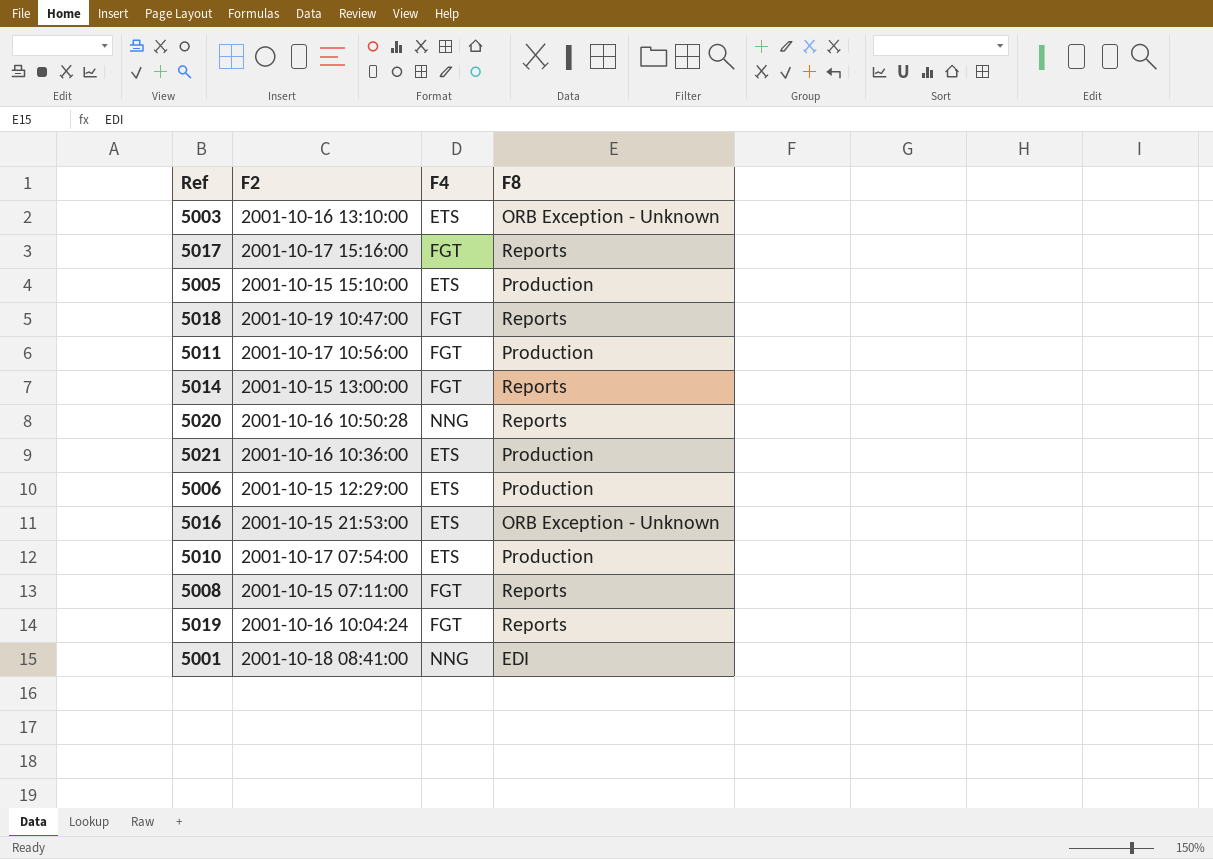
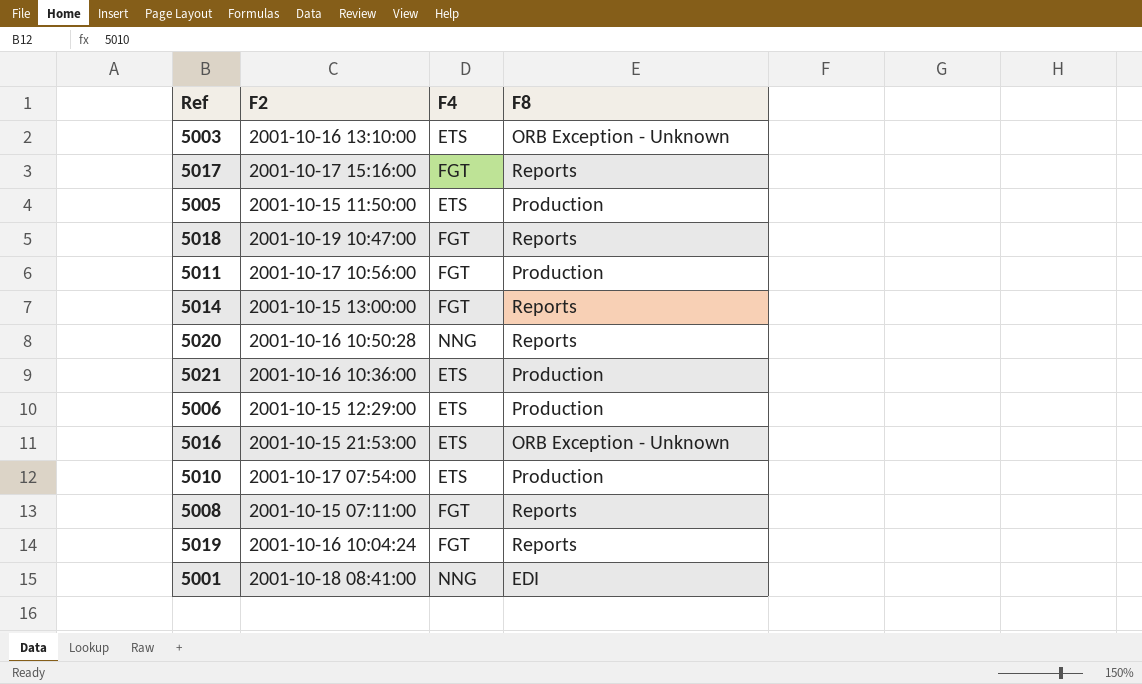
5005 | F2: 2001-10-15 15:10:00 -> 2001-10-15 11:50:00

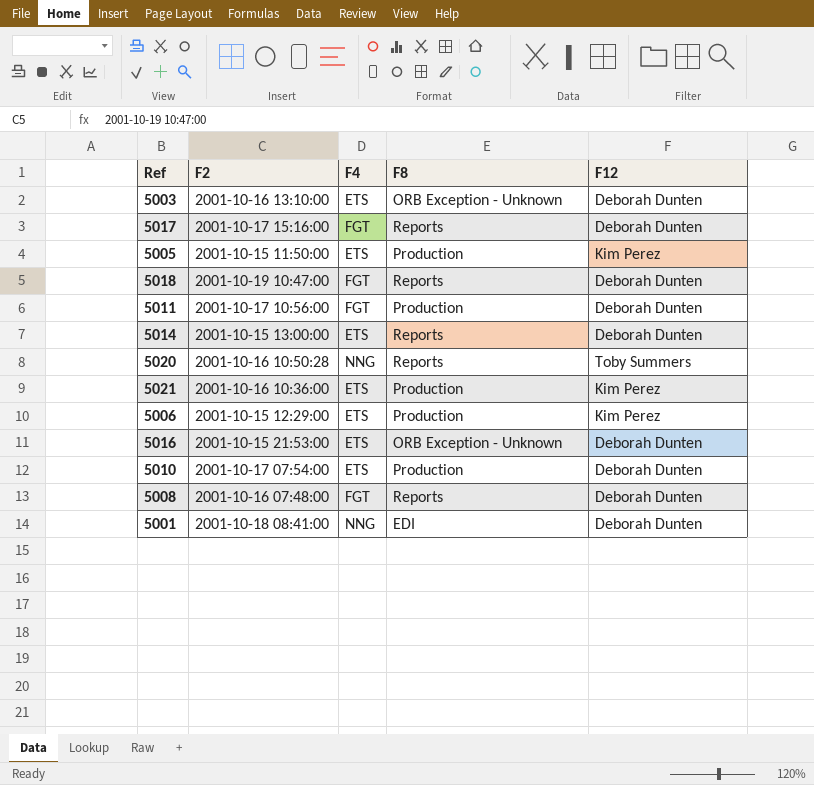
column F12 | position: none -> 5
row 5019: 2001-10-16 10:04:24 | FGT | Reports -> none
5014 | F4: FGT -> ETS
5008 | F2: 2001-10-15 07:11:00 -> 2001-10-16 07:48:00

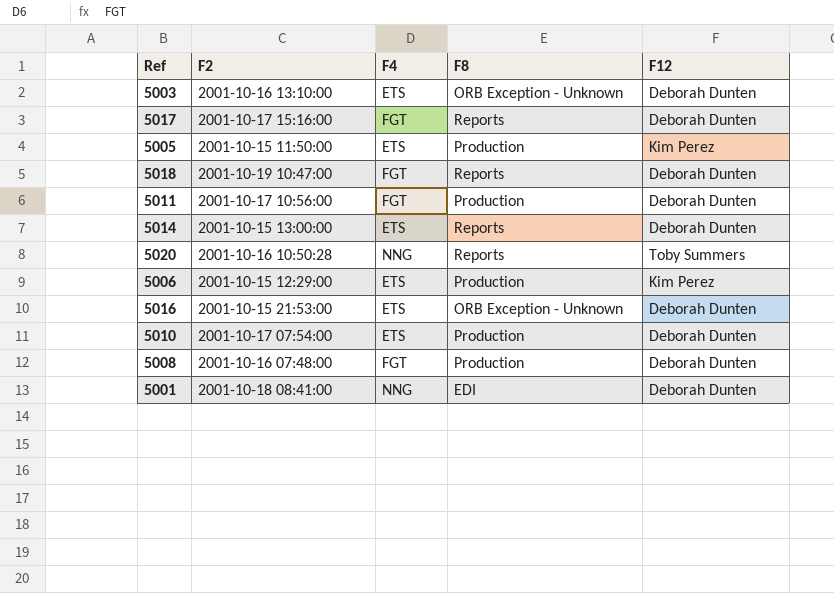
row 5021: 2001-10-16 10:36:00 | ETS | Production | Kim Perez -> none
5008 | F8: Reports -> Production

